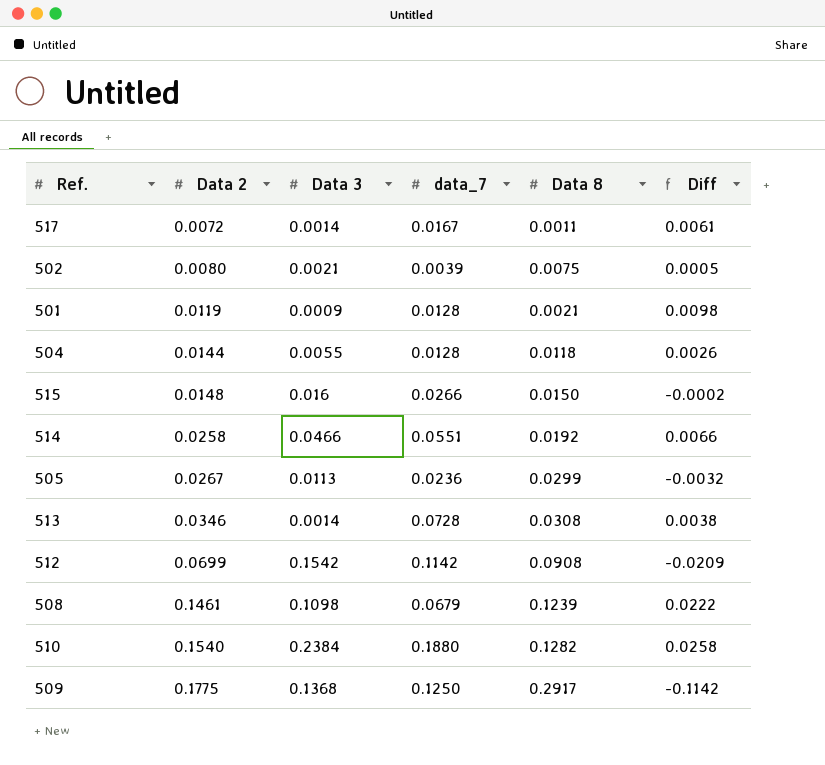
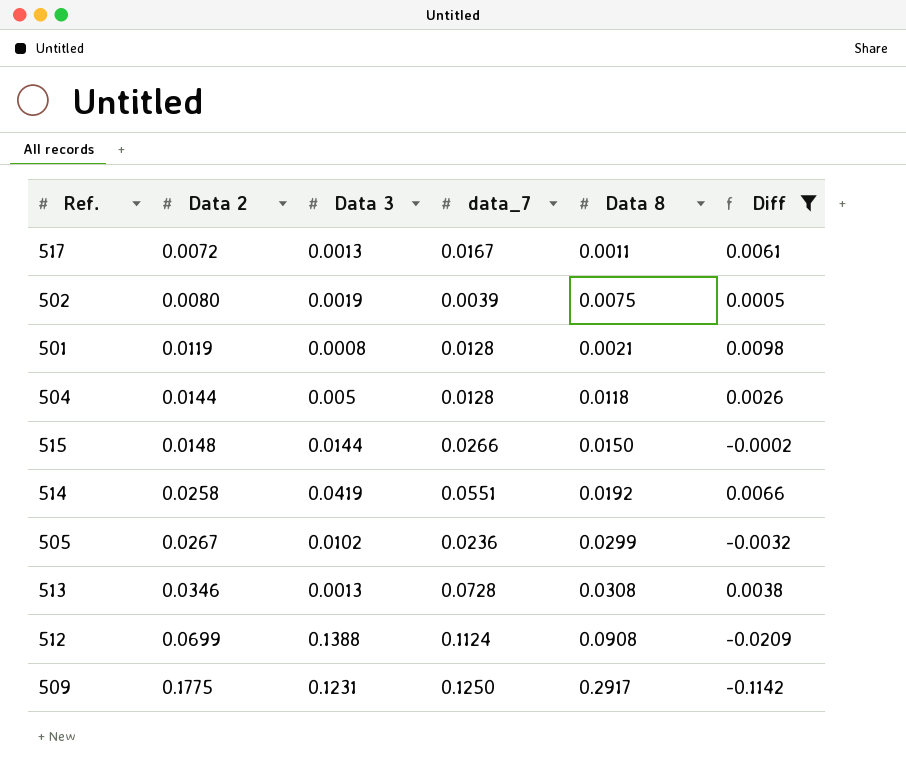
filter: none -> Diff <= 0.0098
517 | Data 3: 0.0014 -> 0.0013
502 | Data 3: 0.0021 -> 0.0019
501 | Data 3: 0.0009 -> 0.0008
504 | Data 3: 0.0055 -> 0.005
515 | Data 3: 0.016 -> 0.0144
514 | Data 3: 0.0466 -> 0.0419
505 | Data 3: 0.0113 -> 0.0102
513 | Data 3: 0.0014 -> 0.0013
512 | Data 3: 0.1542 -> 0.1388
512 | data_7: 0.1142 -> 0.1124
509 | Data 3: 0.1368 -> 0.1231

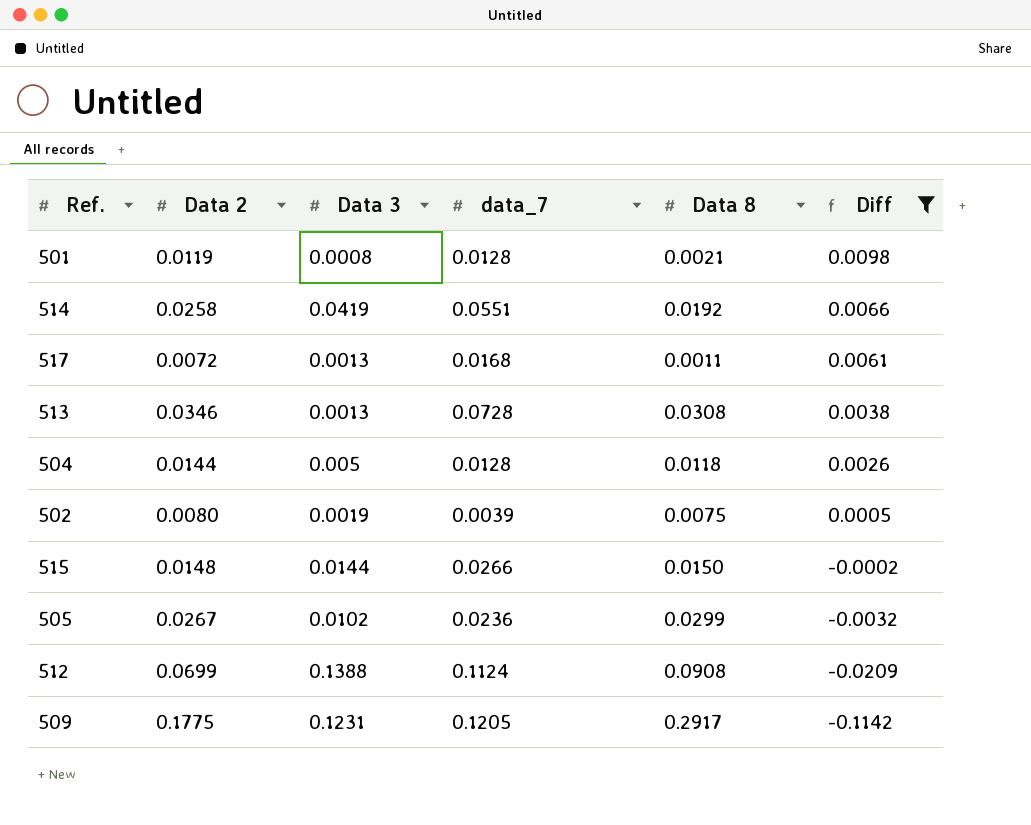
row order: Data 2 ascending -> Diff descending
517 | data_7: 0.0167 -> 0.0168
509 | data_7: 0.1250 -> 0.1205

